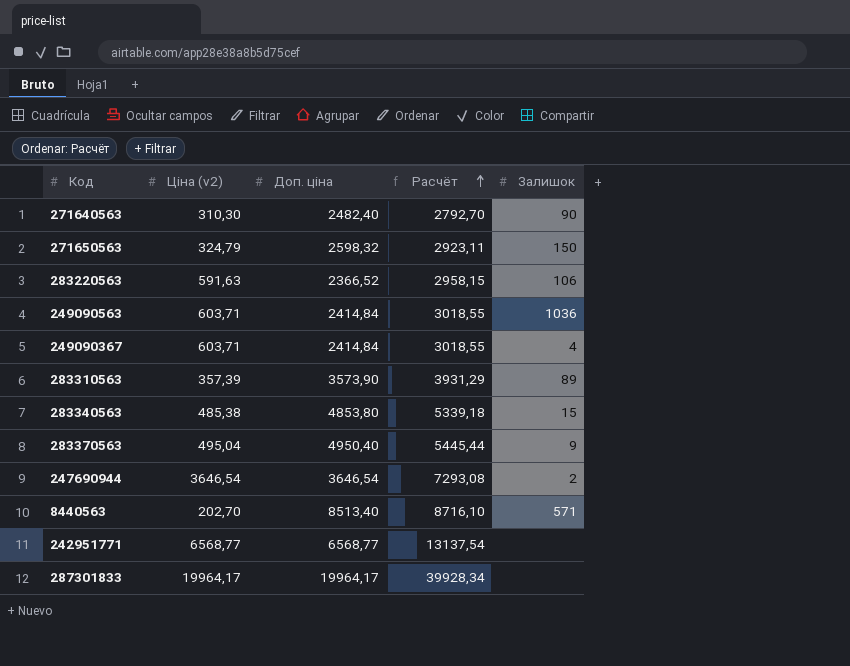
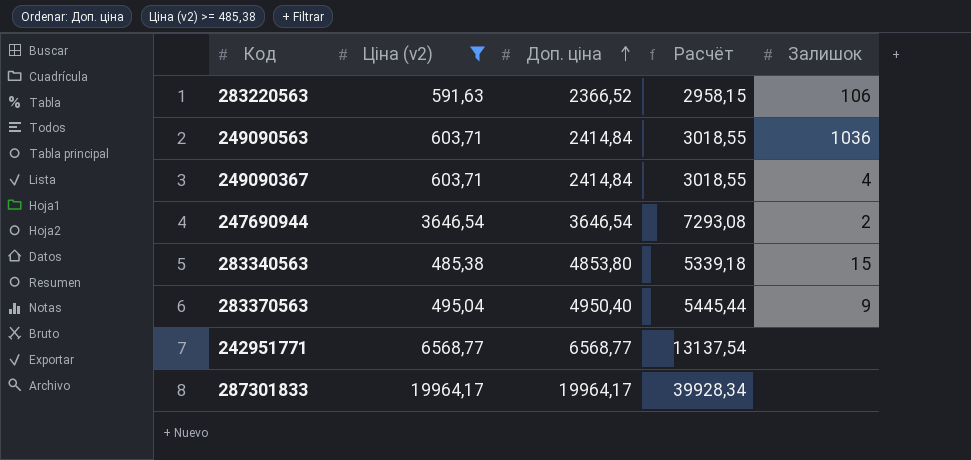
filter: none -> Ціна (v2) >= 485,38
row order: Расчёт ascending -> Доп. ціна ascending

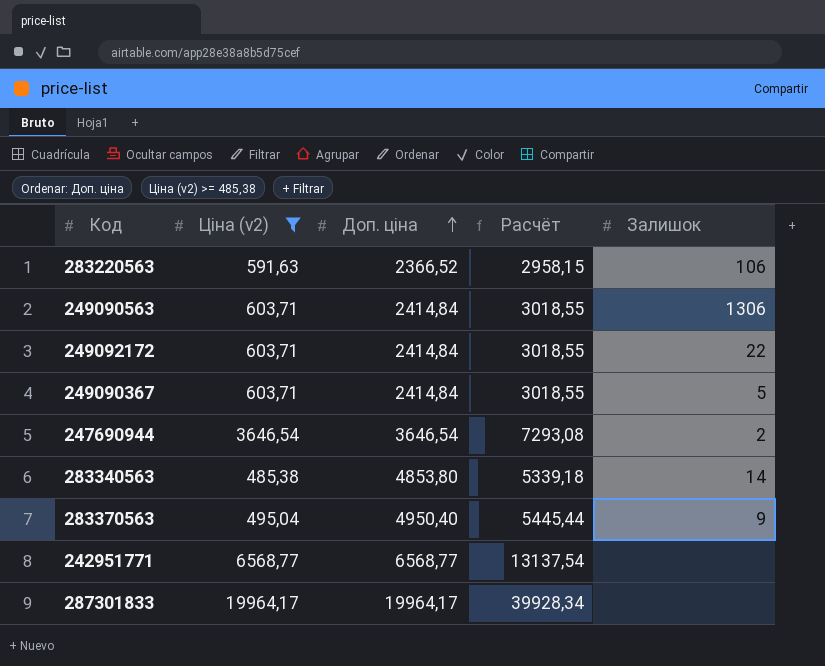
249090563 | Залишок: 1036 -> 1306
row 249092172: none -> 603,71 | 2414,84 | 3018,55 | 22
249090367 | Залишок: 4 -> 5
283340563 | Залишок: 15 -> 14

